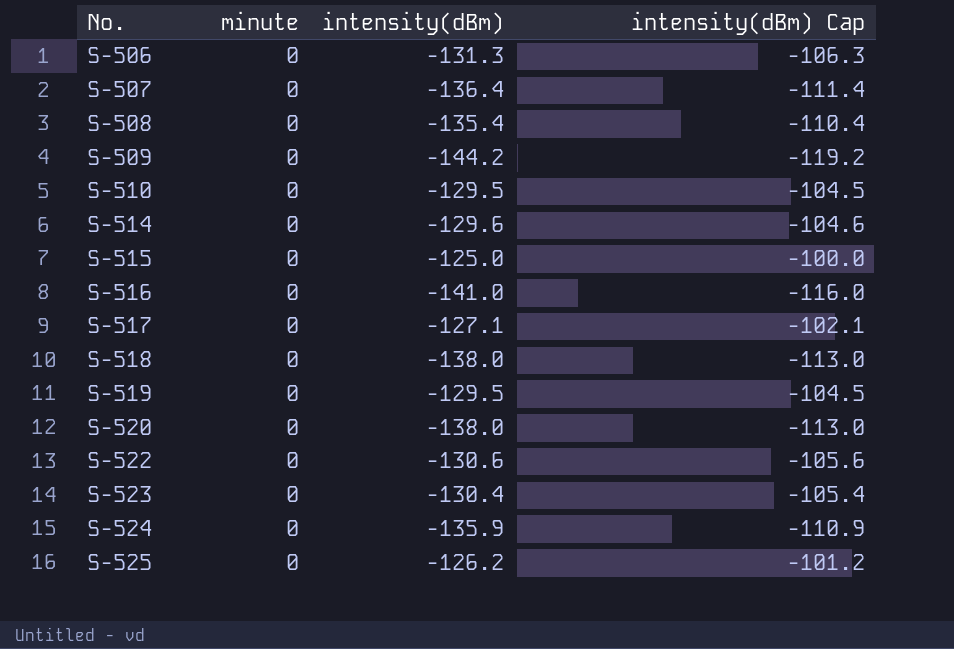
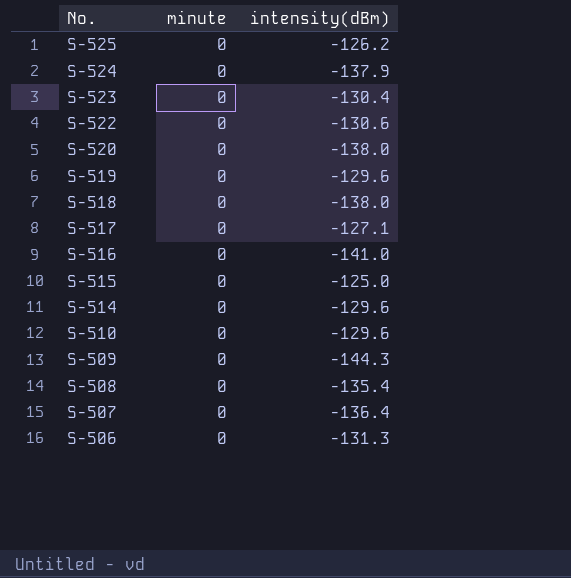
row order: No. ascending -> No. descending
column intensity(dBm) Cap | formula: [intensity(dBm)] + 25 -> none
S-524 | intensity(dBm): -135.9 -> -137.9
S-519 | intensity(dBm): -129.5 -> -129.6
S-510 | intensity(dBm): -129.5 -> -129.6
S-509 | intensity(dBm): -144.2 -> -144.3

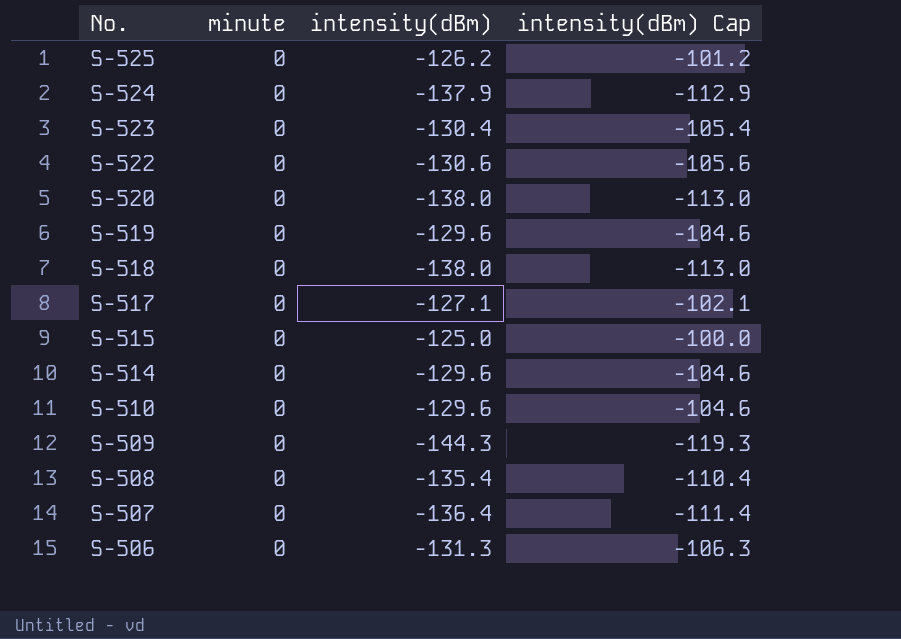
column intensity(dBm) Cap | formula: none -> [intensity(dBm)] + 25
row S-516: 0 | -141.0 -> none

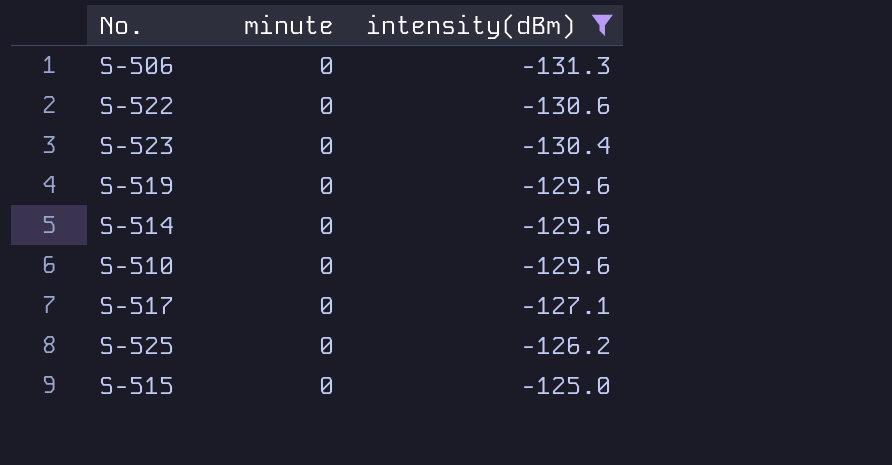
filter: none -> intensity(dBm) >= -131.3
row order: No. descending -> intensity(dBm) ascending
column intensity(dBm) Cap | formula: [intensity(dBm)] + 25 -> none

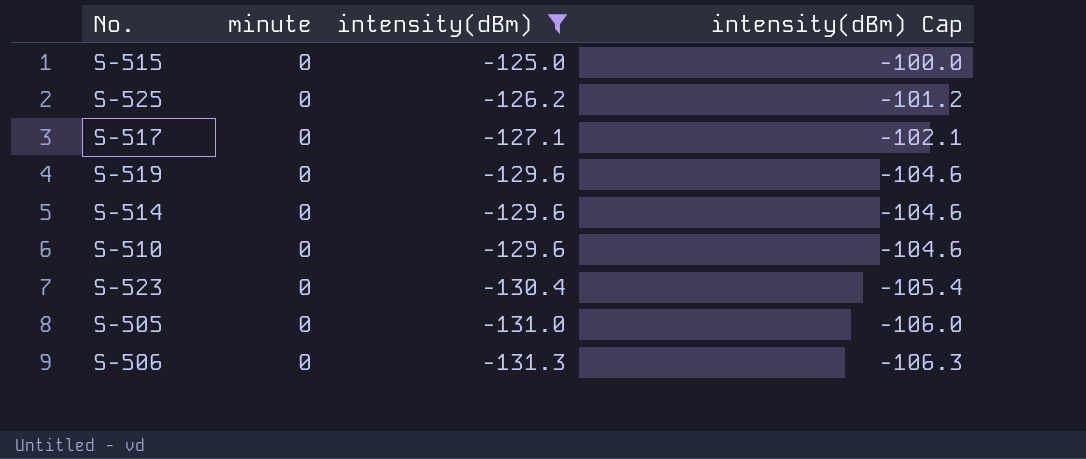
row order: intensity(dBm) ascending -> intensity(dBm) descending
column intensity(dBm) Cap | formula: none -> [intensity(dBm)] + 25
row S-522: 0 | -130.6 -> none
row S-505: none -> 0 | -131.0 | -106.0

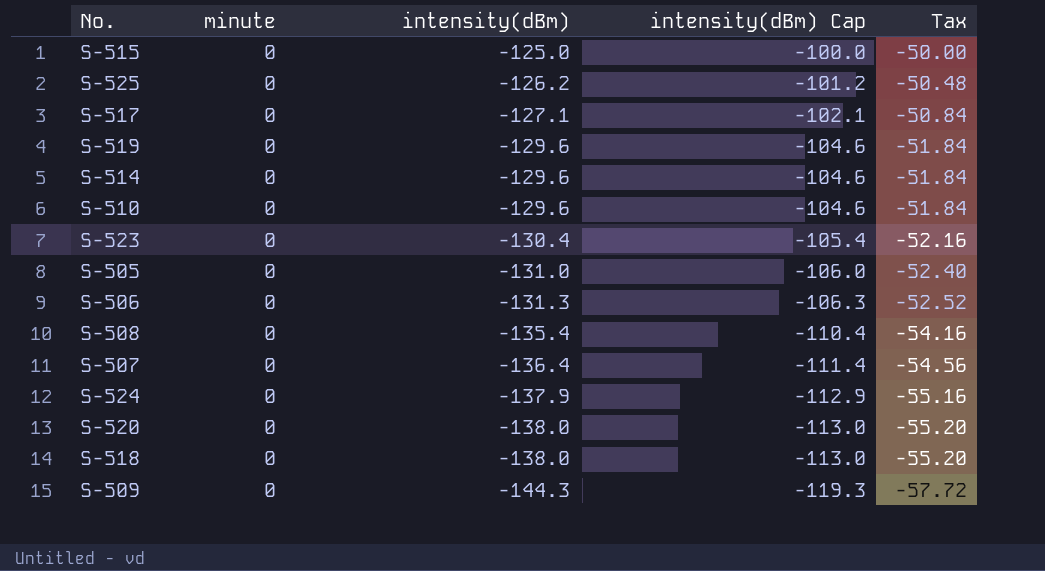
filter: intensity(dBm) >= -131.3 -> none
column Tax | formula: none -> [intensity(dBm)] * 0.4

